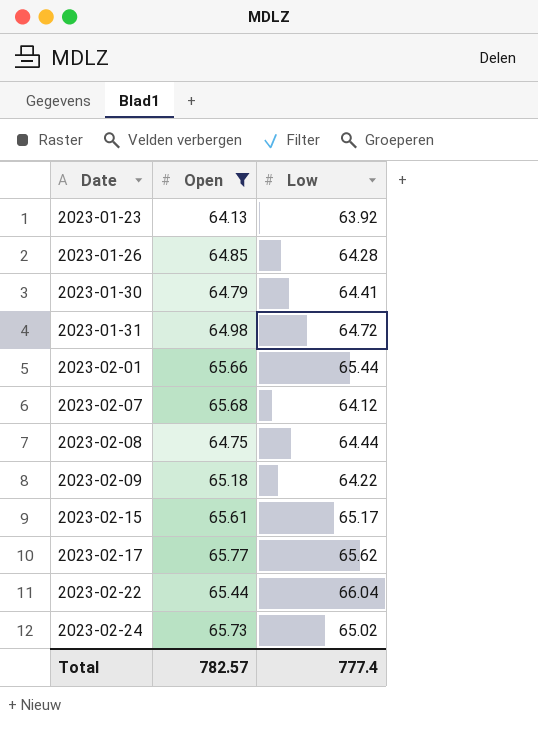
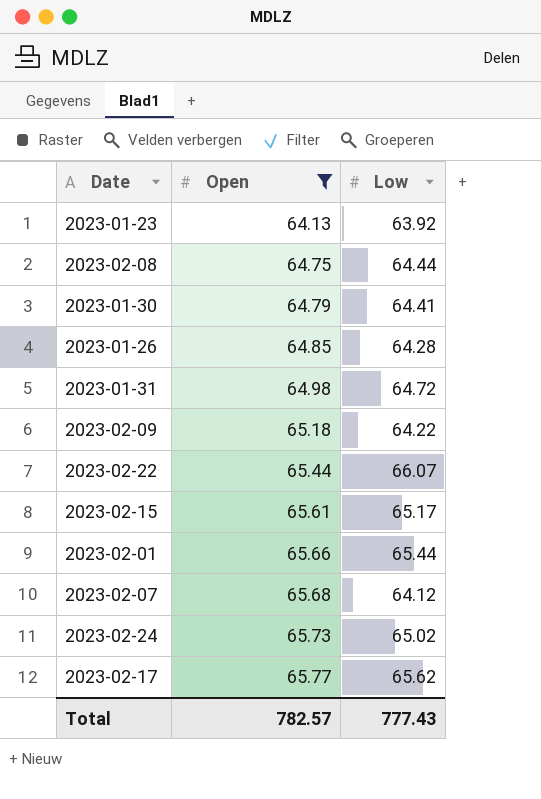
row order: Date ascending -> Open ascending
2023-02-22 | Low: 66.04 -> 66.07
Total | Low: 777.4 -> 777.43

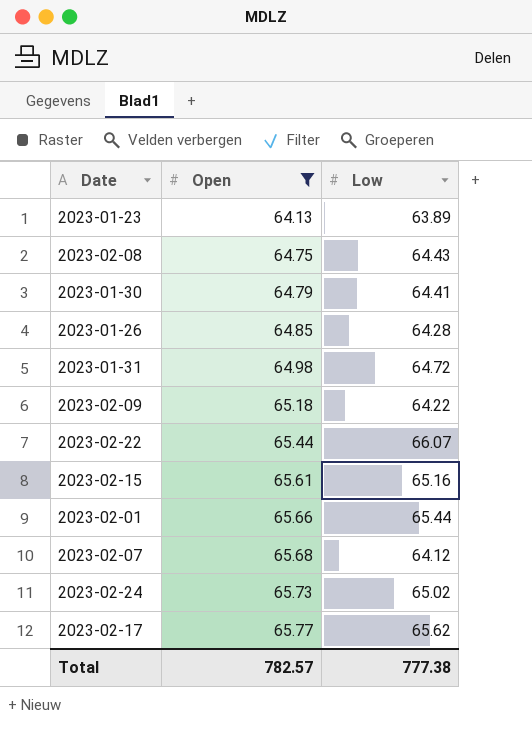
2023-01-23 | Low: 63.92 -> 63.89
2023-02-08 | Low: 64.44 -> 64.43
2023-02-15 | Low: 65.17 -> 65.16
Total | Low: 777.43 -> 777.38

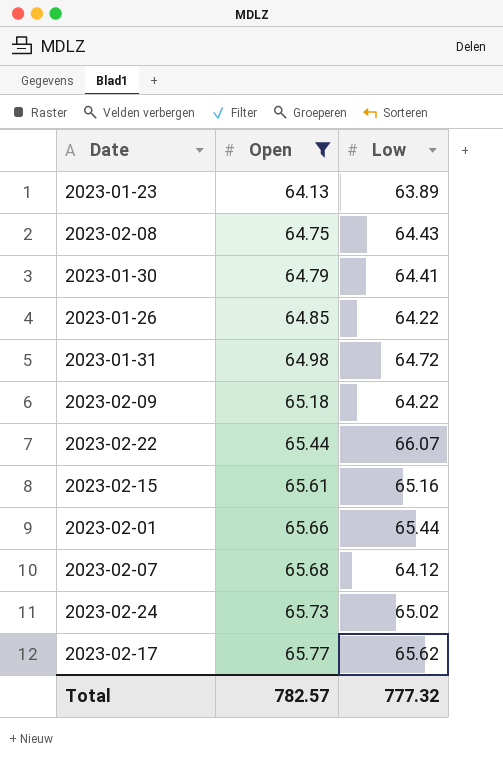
2023-01-26 | Low: 64.28 -> 64.22
Total | Low: 777.38 -> 777.32

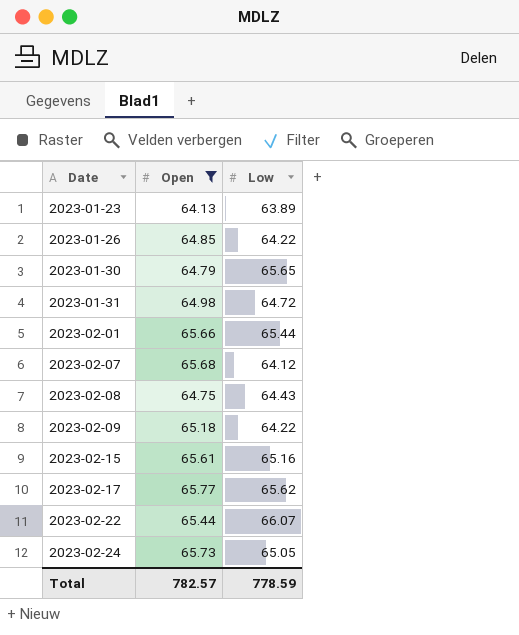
row order: Open ascending -> Date ascending
2023-01-30 | Low: 64.41 -> 65.65
2023-02-24 | Low: 65.02 -> 65.05
Total | Low: 777.32 -> 778.59

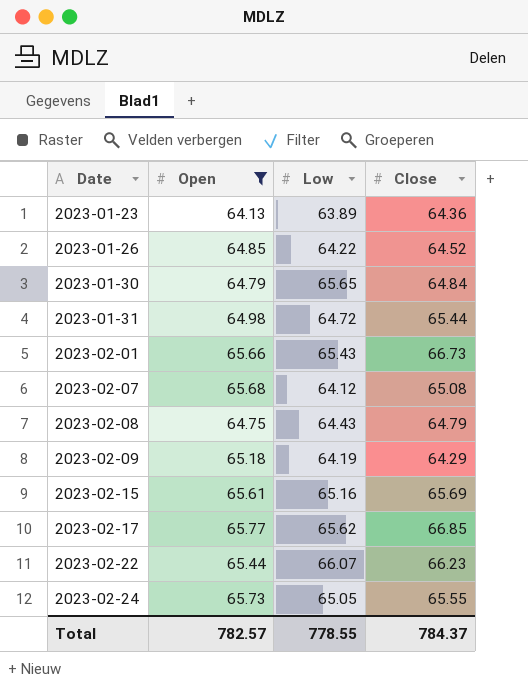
column Close | position: none -> 4
2023-02-01 | Low: 65.44 -> 65.43
2023-02-09 | Low: 64.22 -> 64.19
Total | Low: 778.59 -> 778.55

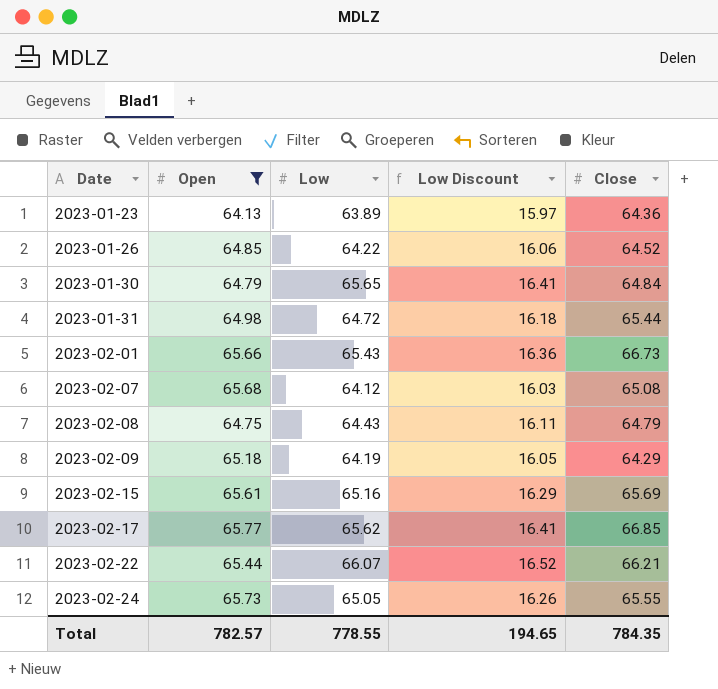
column Low Discount | formula: none -> [Low] * 0.25
2023-02-22 | Close: 66.23 -> 66.21
Total | Close: 784.37 -> 784.35

